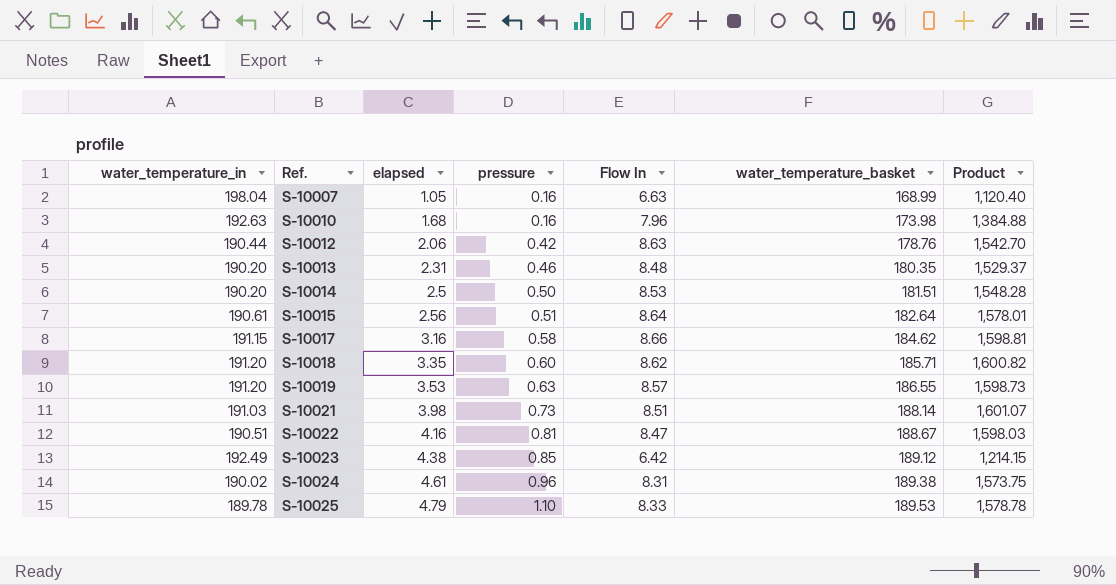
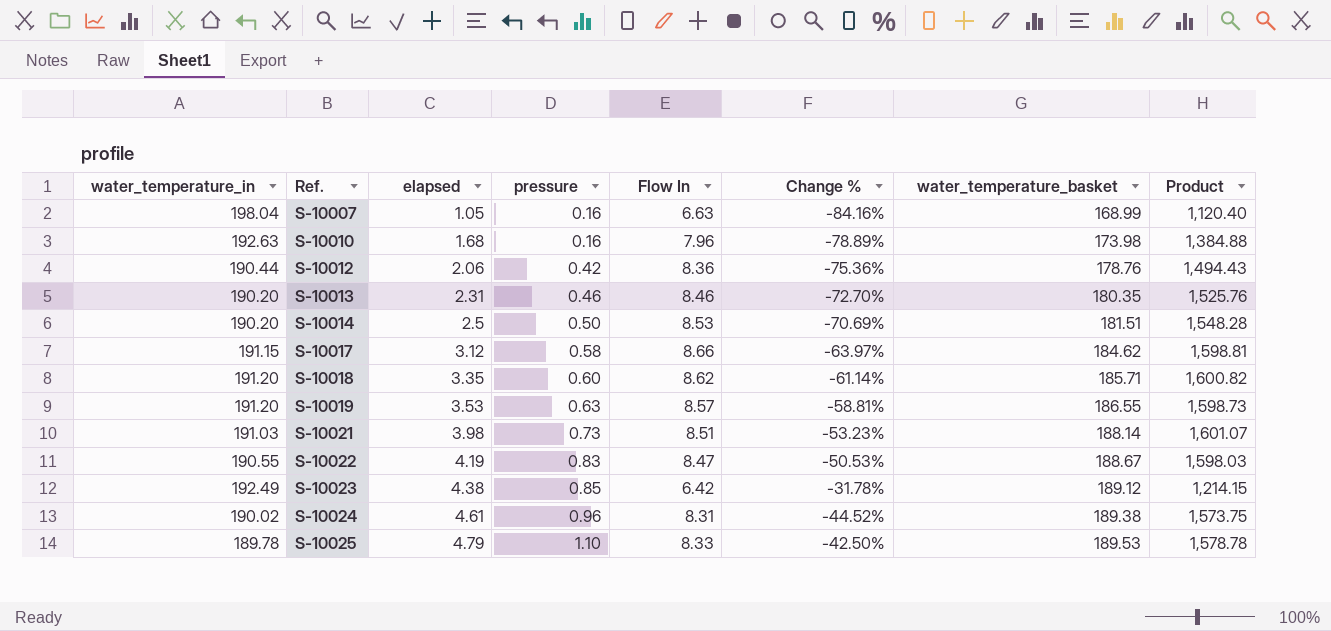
column Change % | formula: none -> ([elapsed] - [Flow In]) / [Flow In]
row S-10015: 190.61 | 2.56 | 0.51 | 8.64 | 182.64 | 1,578.01 -> none
S-10012 | Flow In: 8.63 -> 8.36
S-10012 | Product: 1,542.70 -> 1,494.43
S-10013 | Flow In: 8.48 -> 8.46
S-10013 | Product: 1,529.37 -> 1,525.76
S-10017 | elapsed: 3.16 -> 3.12
S-10022 | water_temperature_in: 190.51 -> 190.55
S-10022 | elapsed: 4.16 -> 4.19
S-10022 | pressure: 0.81 -> 0.83

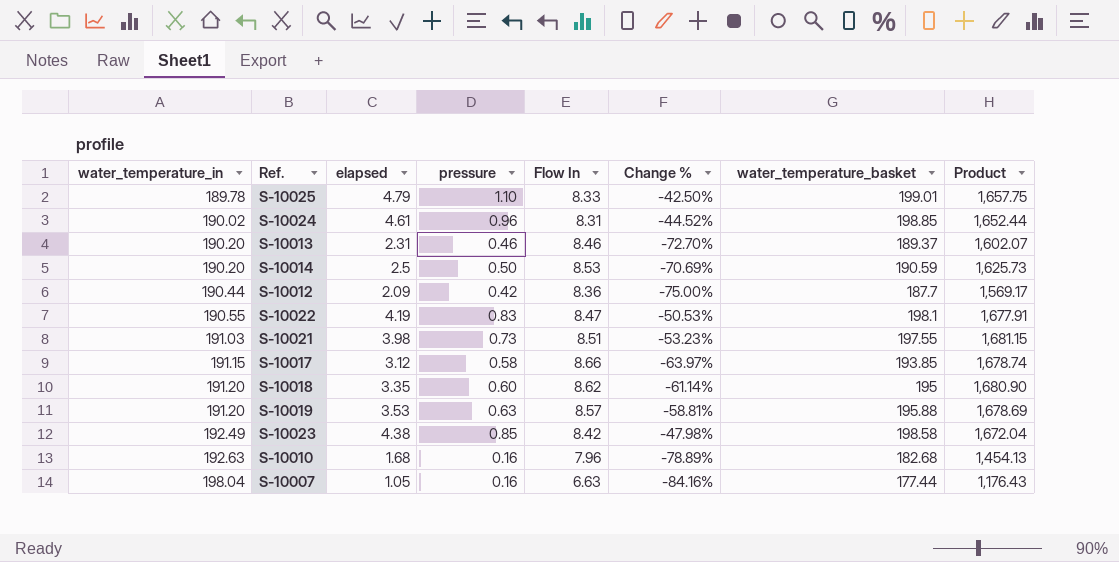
row order: Ref. ascending -> water_temperature_in ascending
S-10025 | water_temperature_basket: 189.53 -> 199.01
S-10025 | Product: 1,578.78 -> 1,657.75
S-10024 | water_temperature_basket: 189.38 -> 198.85
S-10024 | Product: 1,573.75 -> 1,652.44
S-10013 | water_temperature_basket: 180.35 -> 189.37
S-10013 | Product: 1,525.76 -> 1,602.07
S-10014 | water_temperature_basket: 181.51 -> 190.59
S-10014 | Product: 1,548.28 -> 1,625.73
S-10012 | elapsed: 2.06 -> 2.09
S-10012 | Change %: -75.36% -> -75.00%
S-10012 | water_temperature_basket: 178.76 -> 187.7
S-10012 | Product: 1,494.43 -> 1,569.17
S-10022 | water_temperature_basket: 188.67 -> 198.1
S-10022 | Product: 1,598.03 -> 1,677.91
S-10021 | water_temperature_basket: 188.14 -> 197.55
S-10021 | Product: 1,601.07 -> 1,681.15
S-10017 | water_temperature_basket: 184.62 -> 193.85
S-10017 | Product: 1,598.81 -> 1,678.74
S-10018 | water_temperature_basket: 185.71 -> 195
S-10018 | Product: 1,600.82 -> 1,680.90
S-10019 | water_temperature_basket: 186.55 -> 195.88
S-10019 | Product: 1,598.73 -> 1,678.69
S-10023 | Flow In: 6.42 -> 8.42
S-10023 | Change %: -31.78% -> -47.98%
S-10023 | water_temperature_basket: 189.12 -> 198.58
S-10023 | Product: 1,214.15 -> 1,672.04
S-10010 | water_temperature_basket: 173.98 -> 182.68
S-10010 | Product: 1,384.88 -> 1,454.13
S-10007 | water_temperature_basket: 168.99 -> 177.44
S-10007 | Product: 1,120.40 -> 1,176.43

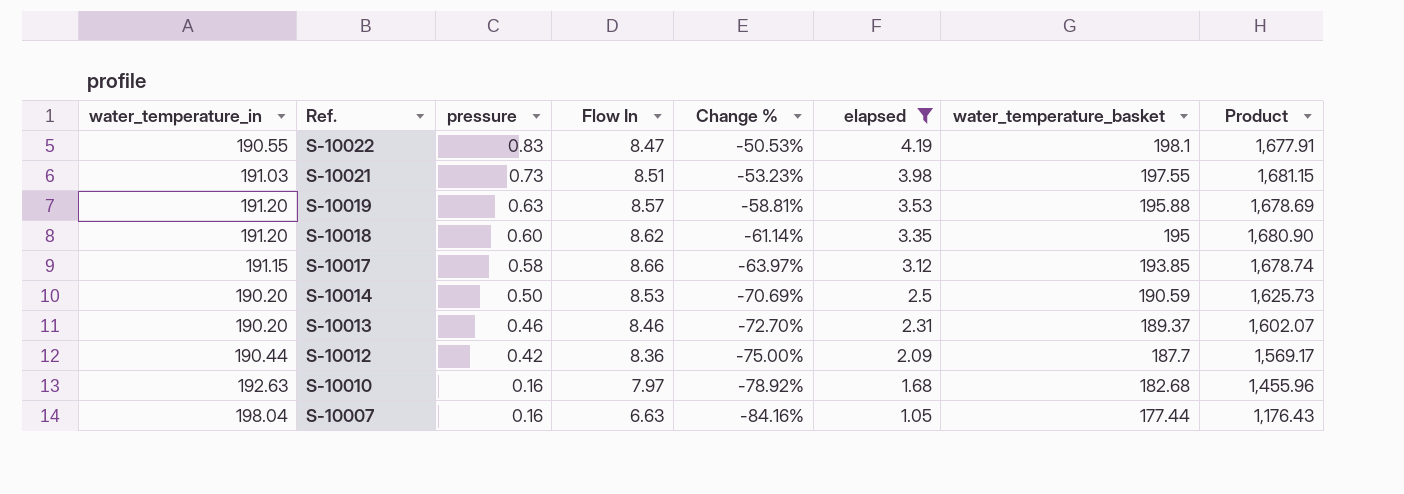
filter: none -> elapsed <= 4.19
row order: water_temperature_in ascending -> Ref. descending
column elapsed | position: 3 -> 6
S-10010 | Flow In: 7.96 -> 7.97
S-10010 | Change %: -78.89% -> -78.92%
S-10010 | Product: 1,454.13 -> 1,455.96

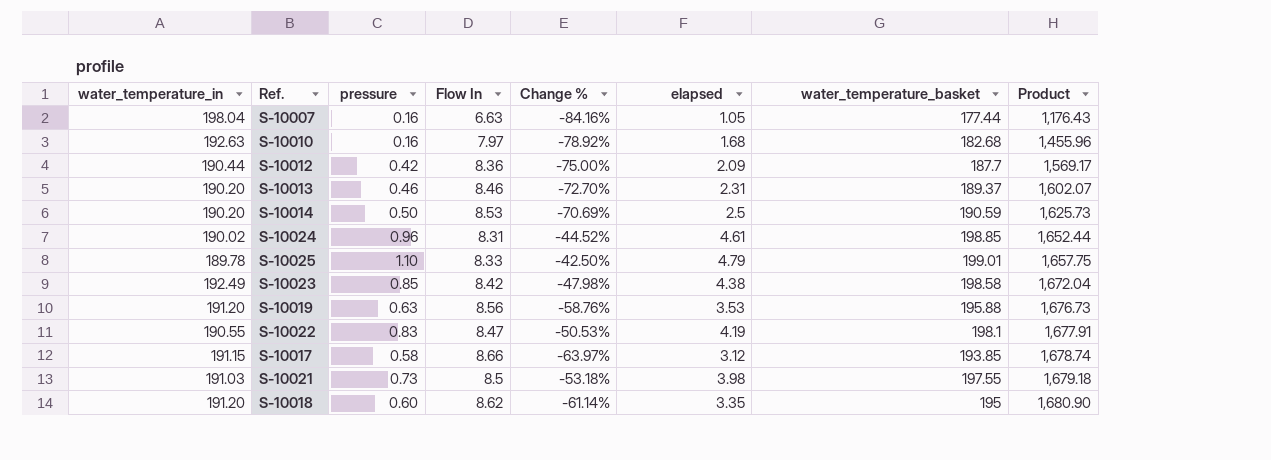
filter: elapsed <= 4.19 -> none
row order: Ref. descending -> Product ascending
S-10019 | Flow In: 8.57 -> 8.56
S-10019 | Change %: -58.81% -> -58.76%
S-10019 | Product: 1,678.69 -> 1,676.73
S-10021 | Flow In: 8.51 -> 8.5
S-10021 | Change %: -53.23% -> -53.18%
S-10021 | Product: 1,681.15 -> 1,679.18

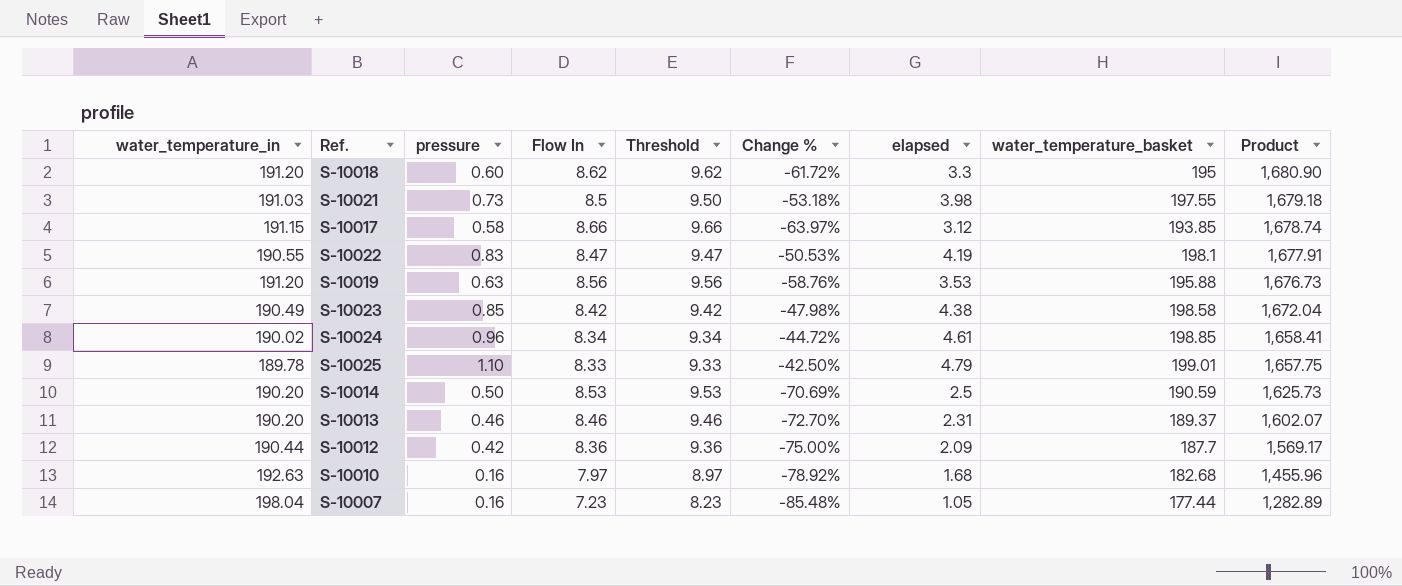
row order: Product ascending -> Product descending
column Threshold | formula: none -> [Flow In] + 1
S-10018 | Change %: -61.14% -> -61.72%
S-10018 | elapsed: 3.35 -> 3.3
S-10023 | water_temperature_in: 192.49 -> 190.49
S-10024 | Flow In: 8.31 -> 8.34
S-10024 | Change %: -44.52% -> -44.72%
S-10024 | Product: 1,652.44 -> 1,658.41
S-10007 | Flow In: 6.63 -> 7.23
S-10007 | Change %: -84.16% -> -85.48%
S-10007 | Product: 1,176.43 -> 1,282.89

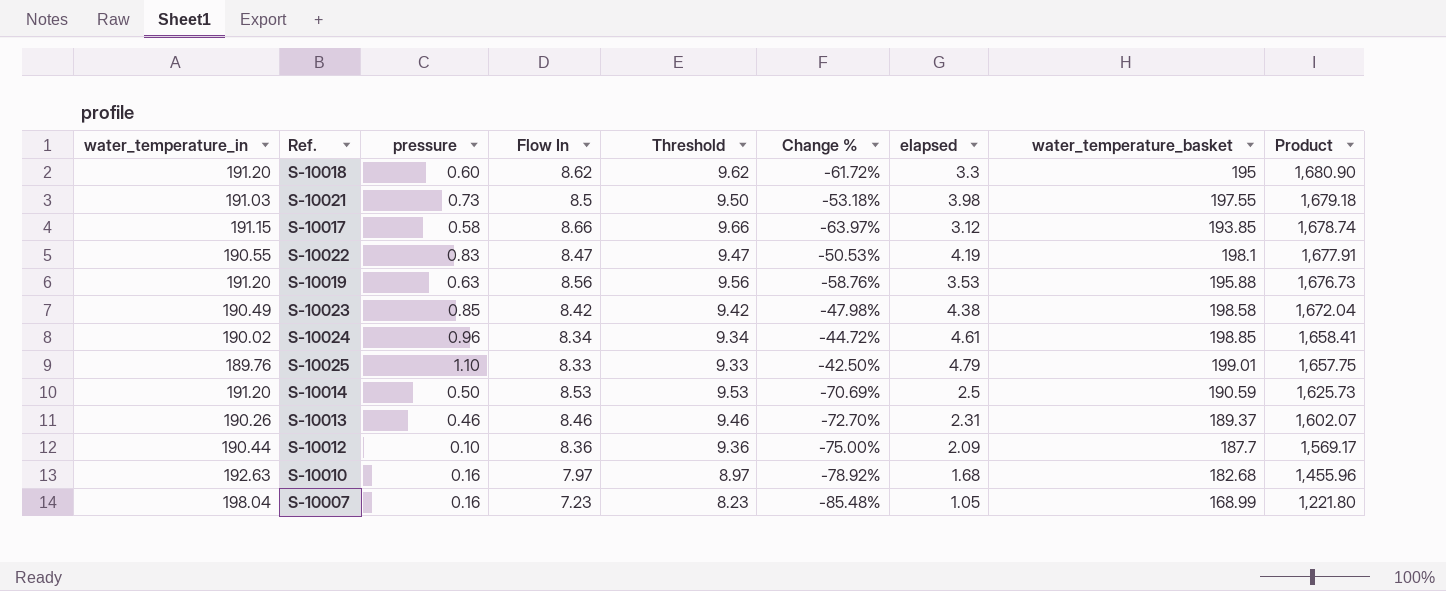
S-10025 | water_temperature_in: 189.78 -> 189.76
S-10014 | water_temperature_in: 190.20 -> 191.20
S-10013 | water_temperature_in: 190.20 -> 190.26
S-10012 | pressure: 0.42 -> 0.10
S-10007 | water_temperature_basket: 177.44 -> 168.99
S-10007 | Product: 1,282.89 -> 1,221.80

